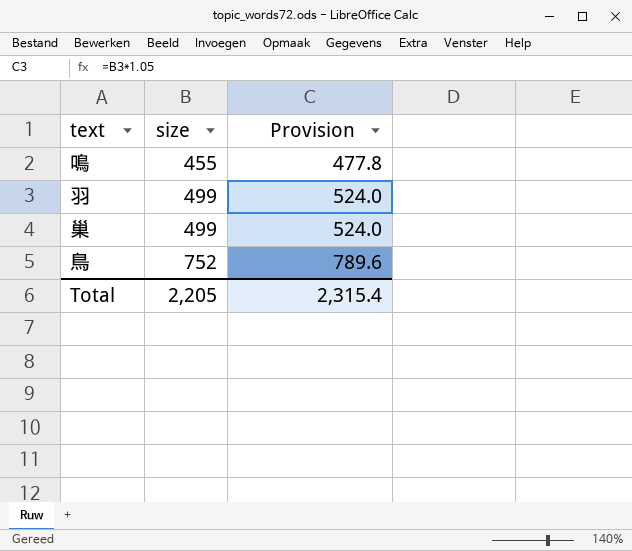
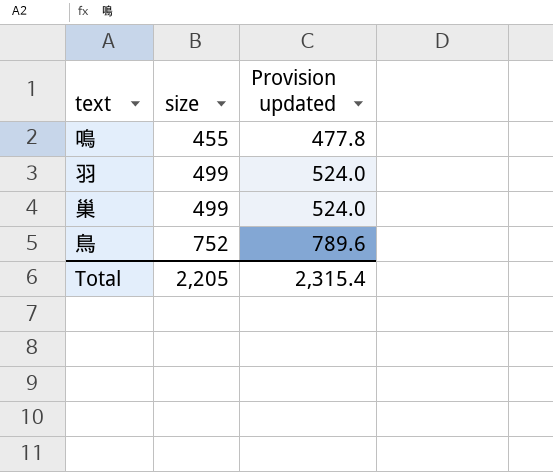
column name: Provision -> Provision updated

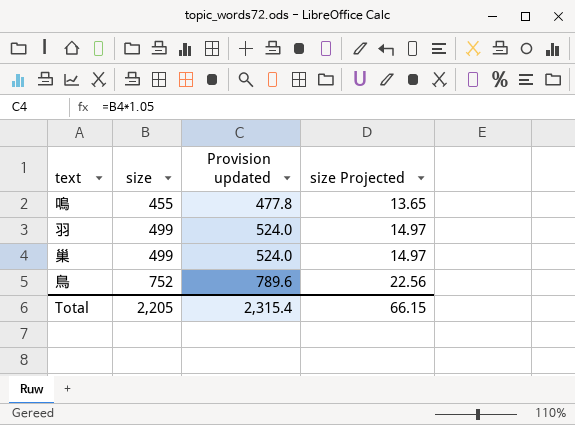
column size Projected | formula: none -> [size] * 0.03

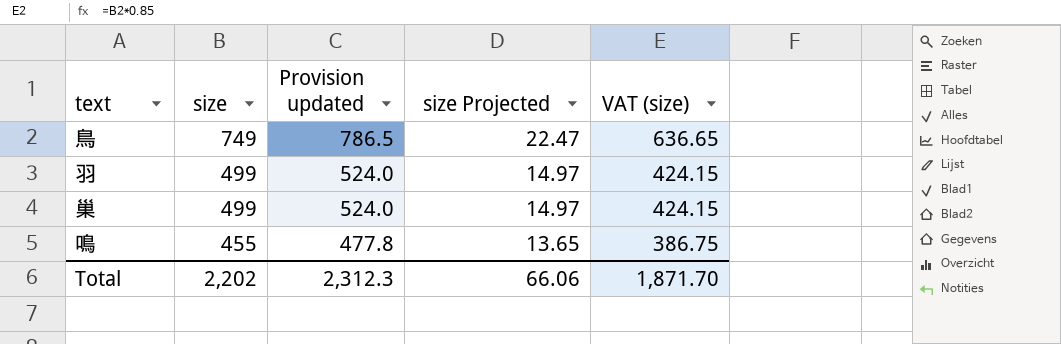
row order: size ascending -> size descending
column VAT (size) | formula: none -> [size] * 0.85
鳥 | size: 752 -> 749
鳥 | Provision updated: 789.6 -> 786.5
鳥 | size Projected: 22.56 -> 22.47
Total | size: 2,205 -> 2,202
Total | Provision updated: 2,315.4 -> 2,312.3
Total | size Projected: 66.15 -> 66.06

